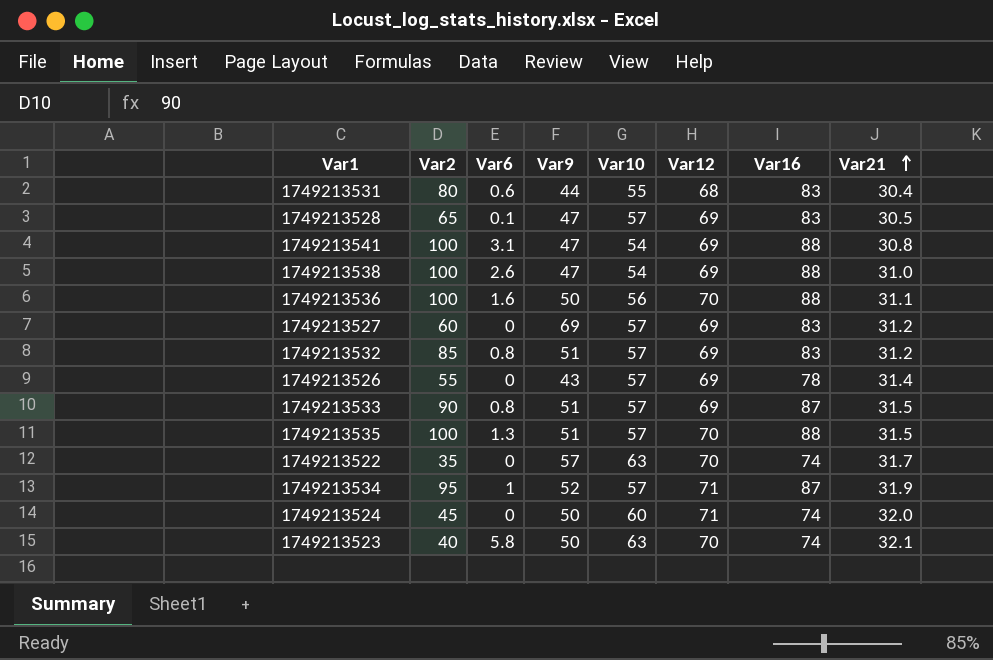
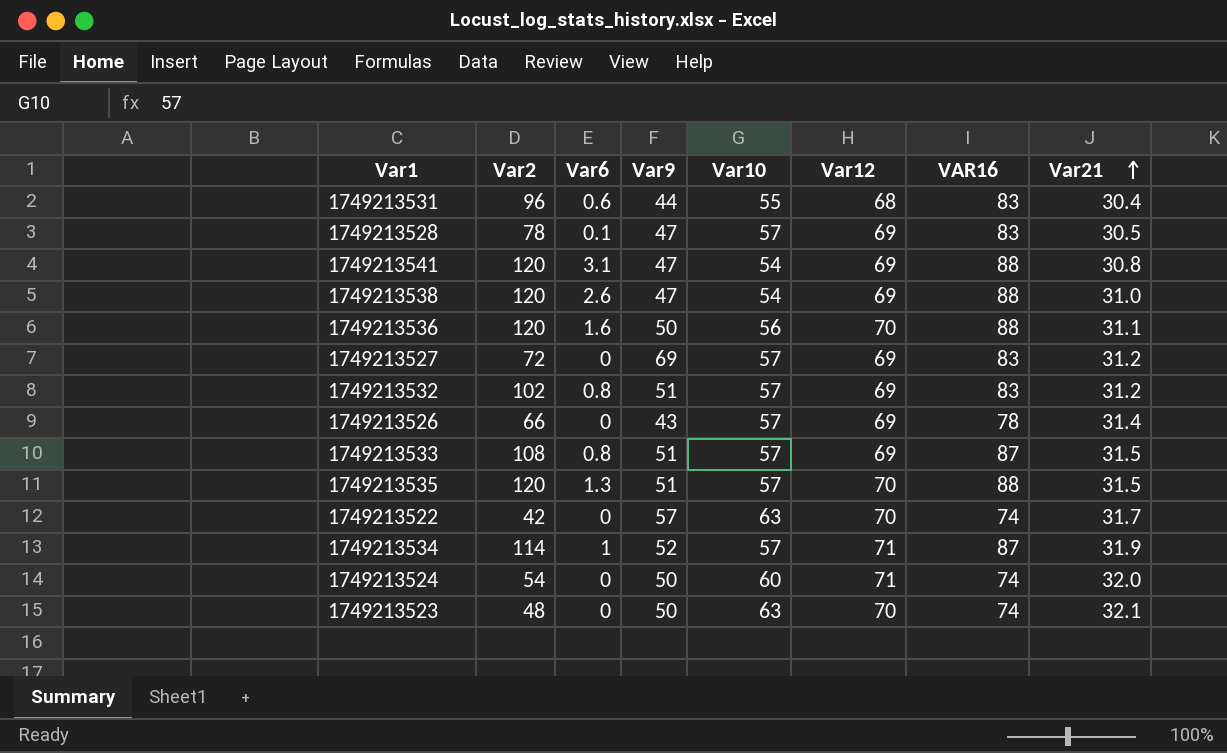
column name: Var16 -> VAR16
1749213531 | Var2: 80 -> 96
1749213528 | Var2: 65 -> 78
1749213541 | Var2: 100 -> 120
1749213538 | Var2: 100 -> 120
1749213536 | Var2: 100 -> 120
1749213527 | Var2: 60 -> 72
1749213532 | Var2: 85 -> 102
1749213526 | Var2: 55 -> 66
1749213533 | Var2: 90 -> 108
1749213535 | Var2: 100 -> 120
1749213522 | Var2: 35 -> 42
1749213534 | Var2: 95 -> 114
1749213524 | Var2: 45 -> 54
1749213523 | Var2: 40 -> 48
1749213523 | Var6: 5.8 -> 0

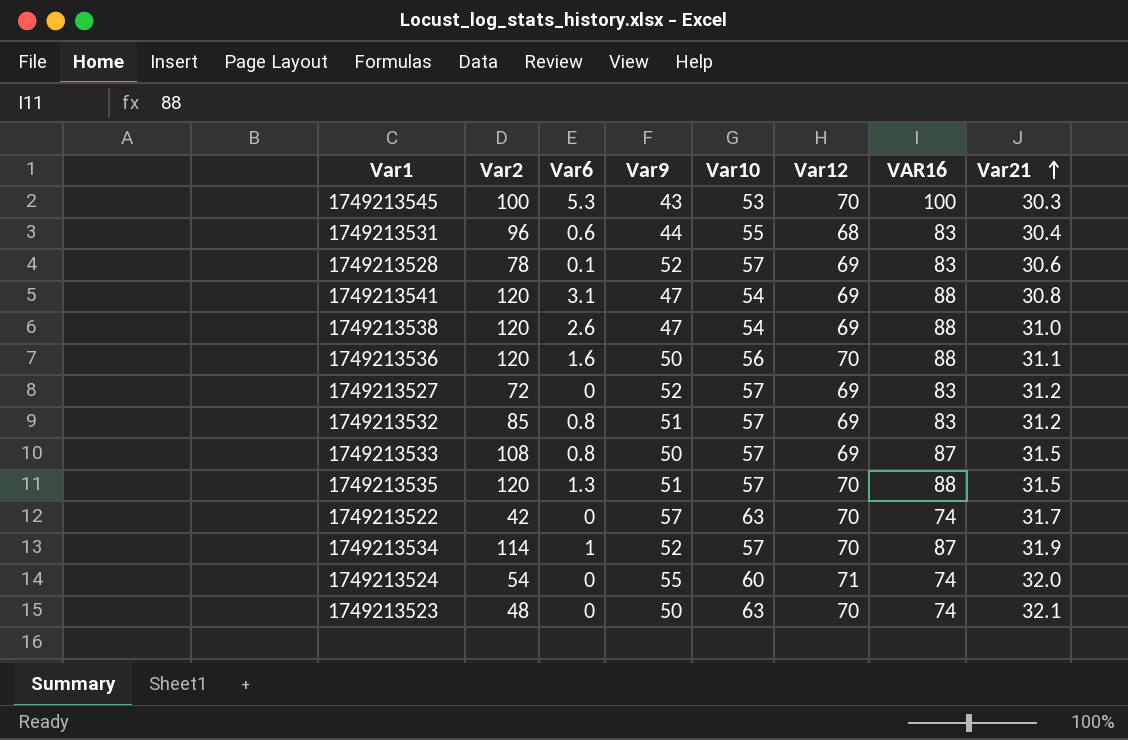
row 1749213526: 66 | 0 | 43 | 57 | 69 | 78 | 31.4 -> none
row 1749213545: none -> 100 | 5.3 | 43 | 53 | 70 | 100 | 30.3
1749213528 | Var9: 47 -> 52
1749213528 | Var21: 30.5 -> 30.6
1749213527 | Var9: 69 -> 52
1749213532 | Var2: 102 -> 85
1749213533 | Var9: 51 -> 50
1749213534 | Var12: 71 -> 70
1749213524 | Var9: 50 -> 55

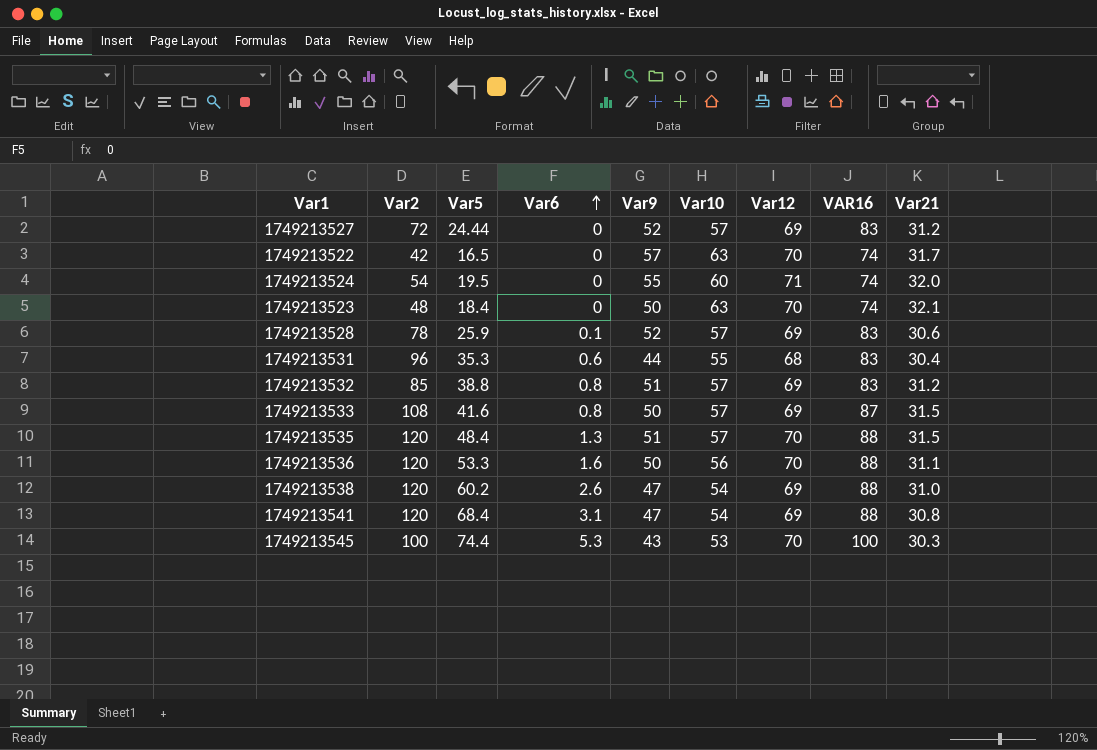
row order: Var21 ascending -> Var6 ascending
column Var5 | position: none -> 3
row 1749213534: 114 | 1 | 52 | 57 | 70 | 87 | 31.9 -> none

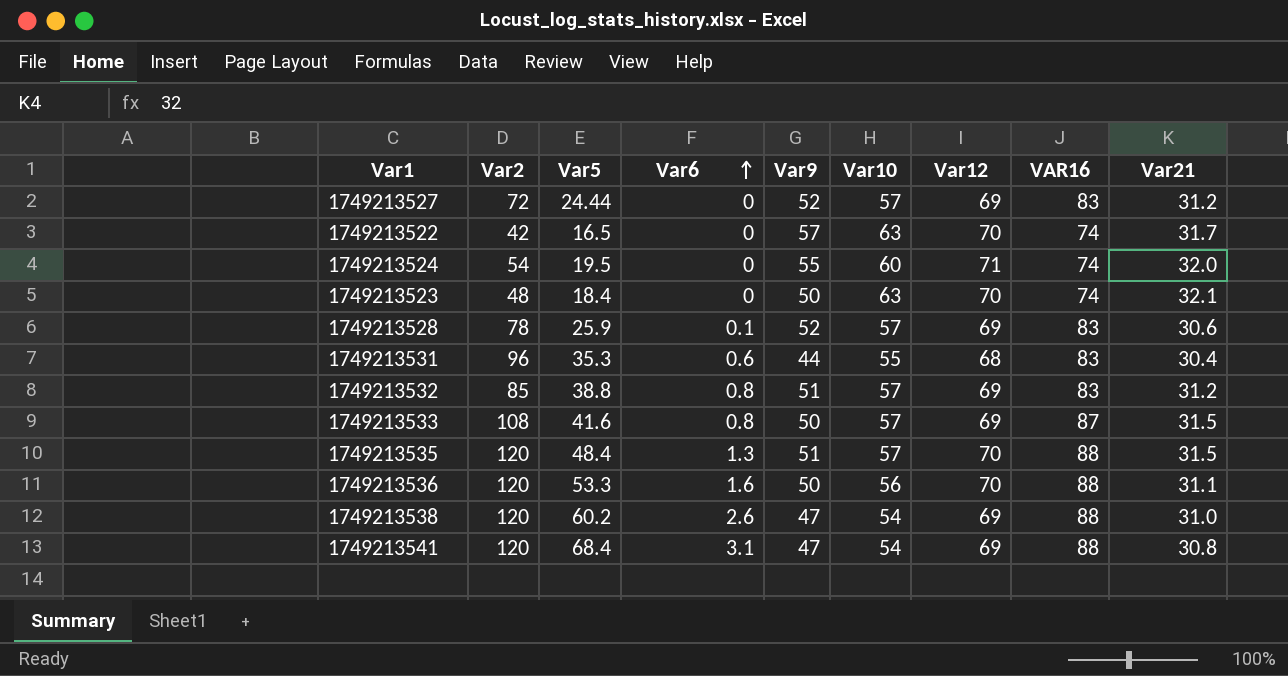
row 1749213545: 100 | 74.4 | 5.3 | 43 | 53 | 70 | 100 | 30.3 -> none

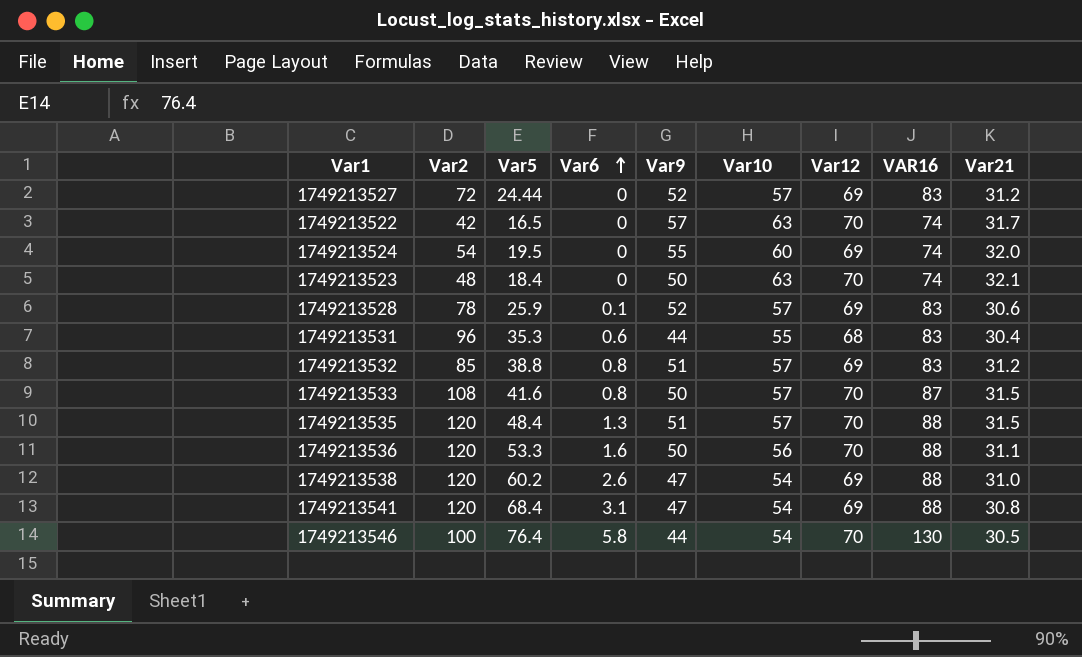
1749213524 | Var12: 71 -> 69
1749213533 | Var12: 69 -> 70
row 1749213546: none -> 100 | 76.4 | 5.8 | 44 | 54 | 70 | 130 | 30.5

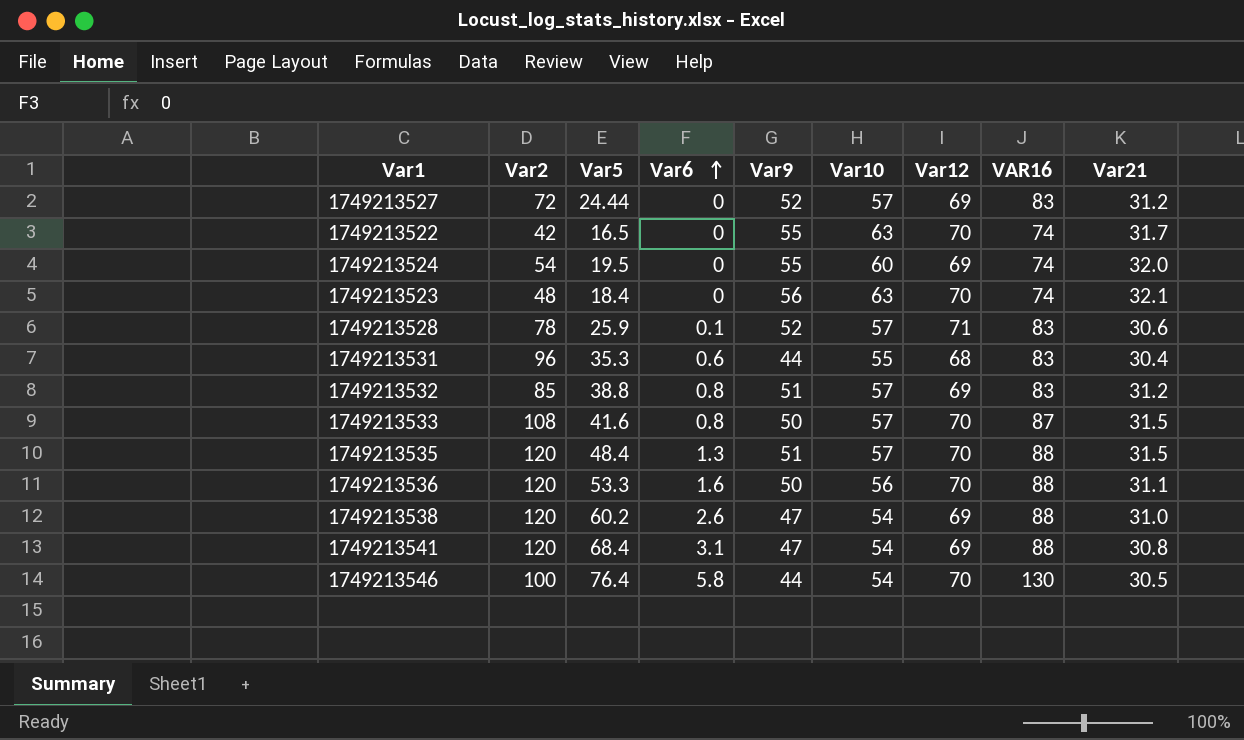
1749213522 | Var9: 57 -> 55
1749213523 | Var9: 50 -> 56
1749213528 | Var12: 69 -> 71

